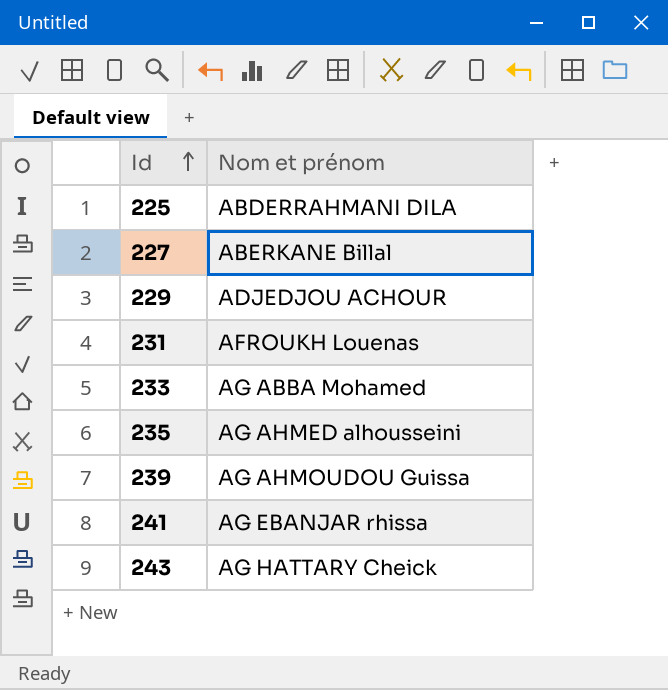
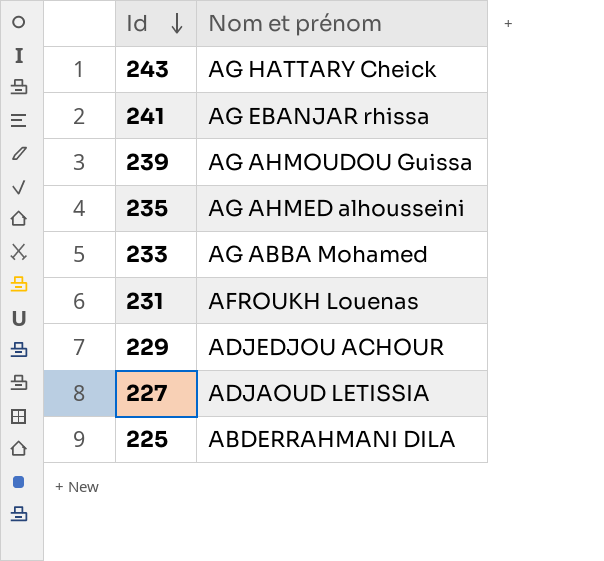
row order: Id ascending -> Id descending
227 | Nom et prénom: ABERKANE Billal -> ADJAOUD LETISSIA

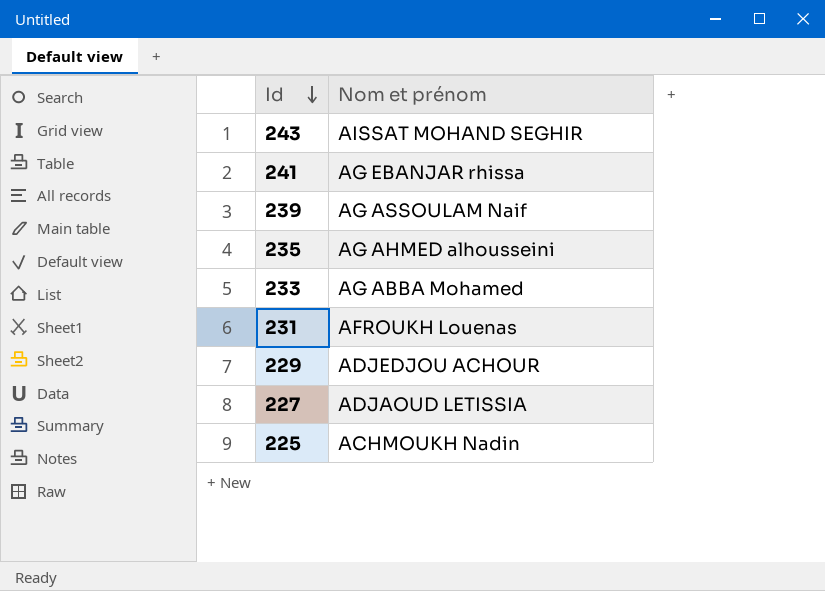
243 | Nom et prénom: AG HATTARY Cheick -> AISSAT MOHAND SEGHIR
239 | Nom et prénom: AG AHMOUDOU Guissa -> AG ASSOULAM Naif
225 | Nom et prénom: ABDERRAHMANI DILA -> ACHMOUKH Nadin

